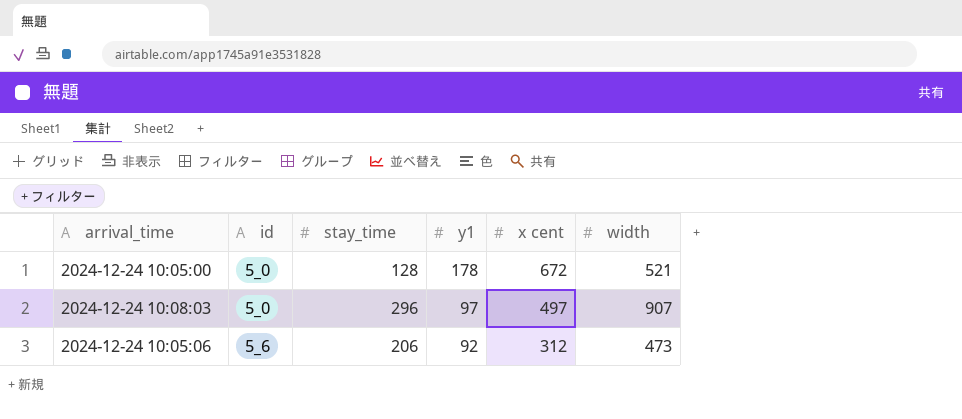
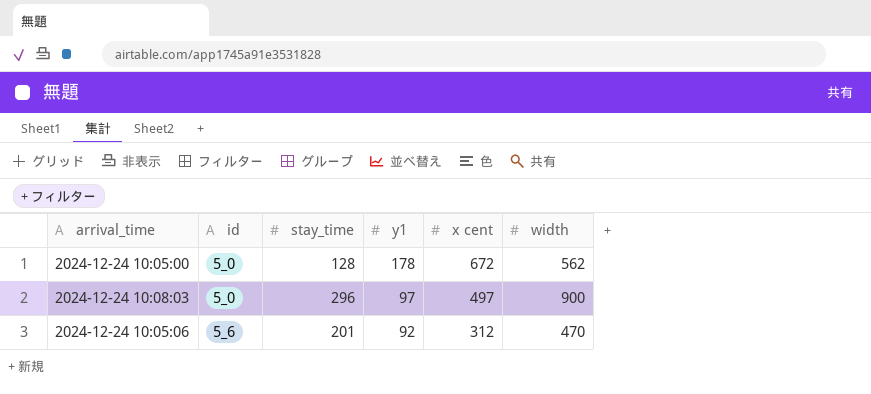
2024-12-24 10:05:00 | width: 521 -> 562
2024-12-24 10:08:03 | width: 907 -> 900
2024-12-24 10:05:06 | stay_time: 206 -> 201
2024-12-24 10:05:06 | width: 473 -> 470

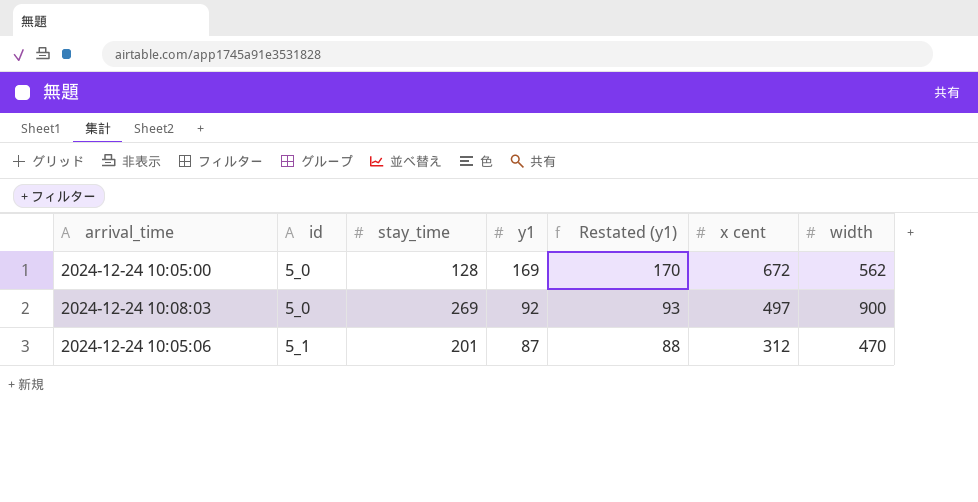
column Restated (y1) | formula: none -> [y1] + 1
2024-12-24 10:05:00 | y1: 178 -> 169
2024-12-24 10:08:03 | stay_time: 296 -> 269
2024-12-24 10:08:03 | y1: 97 -> 92
2024-12-24 10:05:06 | id: 5_6 -> 5_1
2024-12-24 10:05:06 | y1: 92 -> 87

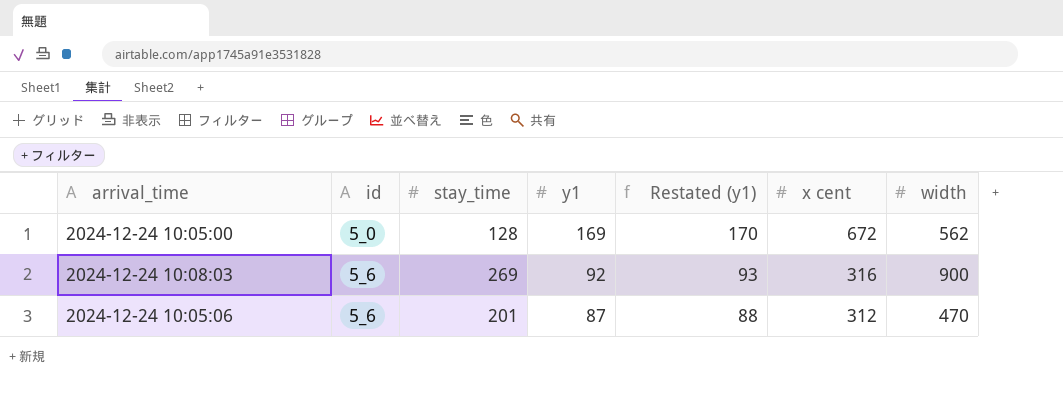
2024-12-24 10:08:03 | id: 5_0 -> 5_6
2024-12-24 10:08:03 | x cent: 497 -> 316
2024-12-24 10:05:06 | id: 5_1 -> 5_6

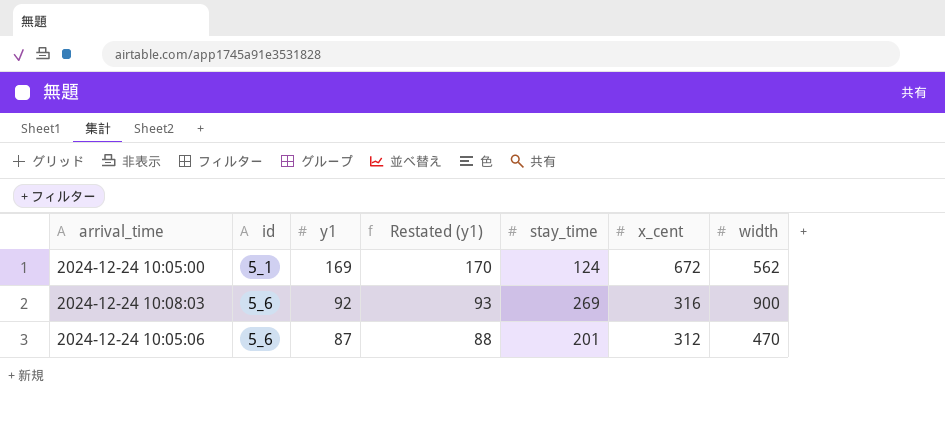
column stay_time | position: 3 -> 5
column name: x cent -> x_cent
2024-12-24 10:05:00 | id: 5_0 -> 5_1
2024-12-24 10:05:00 | stay_time: 128 -> 124

